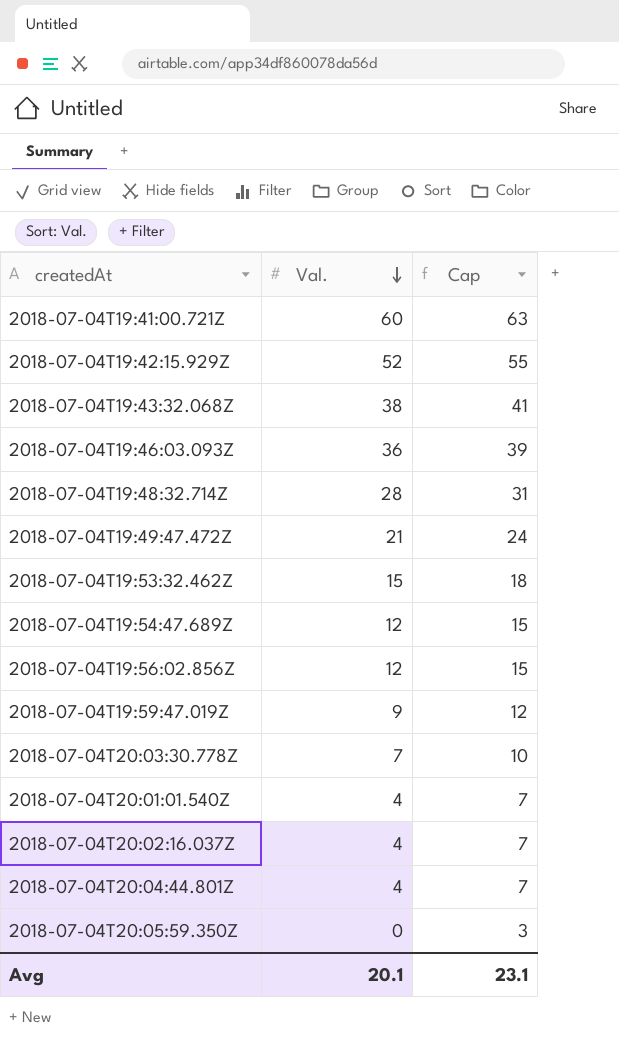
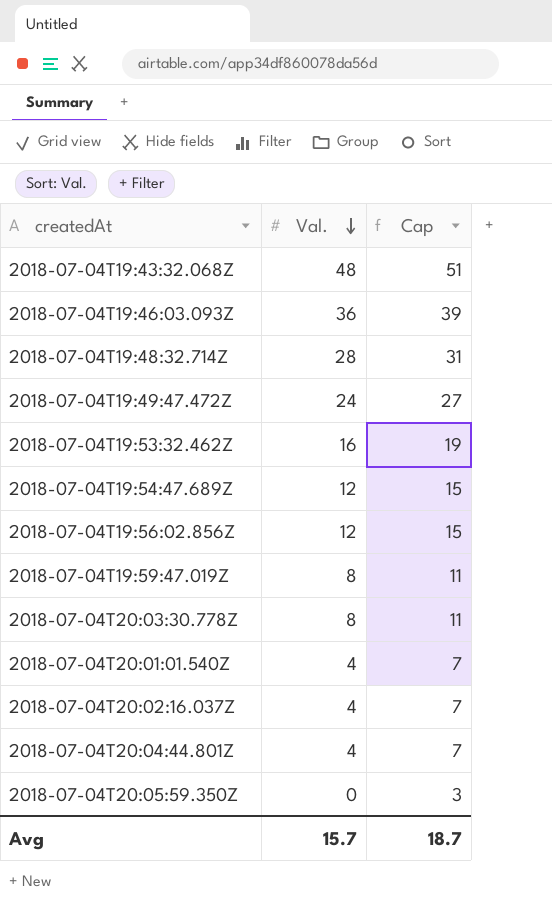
row 2018-07-04T19:41:00.721Z: 60 | 63 -> none
row 2018-07-04T19:42:15.929Z: 52 | 55 -> none
2018-07-04T19:43:32.068Z | Val.: 38 -> 48
2018-07-04T19:43:32.068Z | Cap: 41 -> 51
2018-07-04T19:49:47.472Z | Val.: 21 -> 24
2018-07-04T19:49:47.472Z | Cap: 24 -> 27
2018-07-04T19:53:32.462Z | Val.: 15 -> 16
2018-07-04T19:53:32.462Z | Cap: 18 -> 19
2018-07-04T19:59:47.019Z | Val.: 9 -> 8
2018-07-04T19:59:47.019Z | Cap: 12 -> 11
2018-07-04T20:03:30.778Z | Val.: 7 -> 8
2018-07-04T20:03:30.778Z | Cap: 10 -> 11
Avg | Val.: 20.1 -> 15.7
Avg | Cap: 23.1 -> 18.7

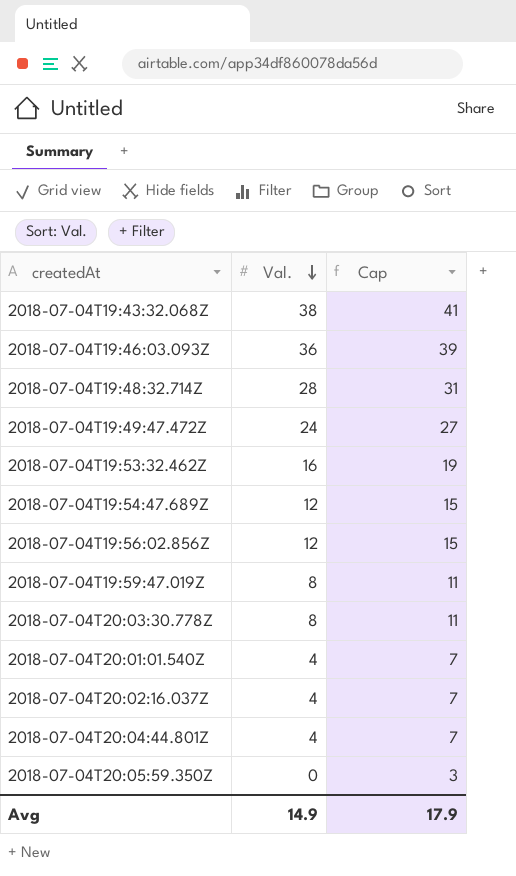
2018-07-04T19:43:32.068Z | Val.: 48 -> 38
2018-07-04T19:43:32.068Z | Cap: 51 -> 41
Avg | Val.: 15.7 -> 14.9
Avg | Cap: 18.7 -> 17.9

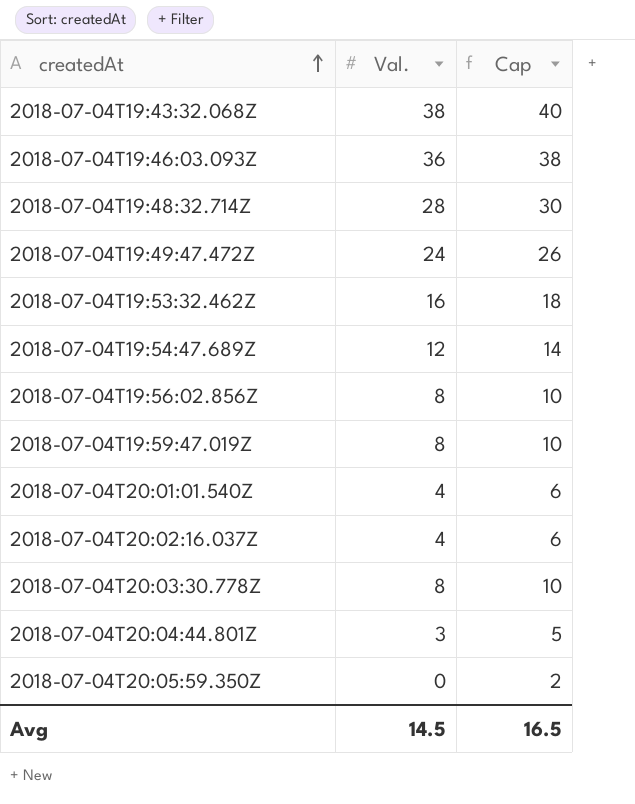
row order: Val. descending -> createdAt ascending
column Cap | formula: [Val.] + 3 -> [Val.] + 2
2018-07-04T19:56:02.856Z | Val.: 12 -> 8
2018-07-04T20:04:44.801Z | Val.: 4 -> 3
Avg | Val.: 14.9 -> 14.5
Avg | Cap: 17.9 -> 16.5

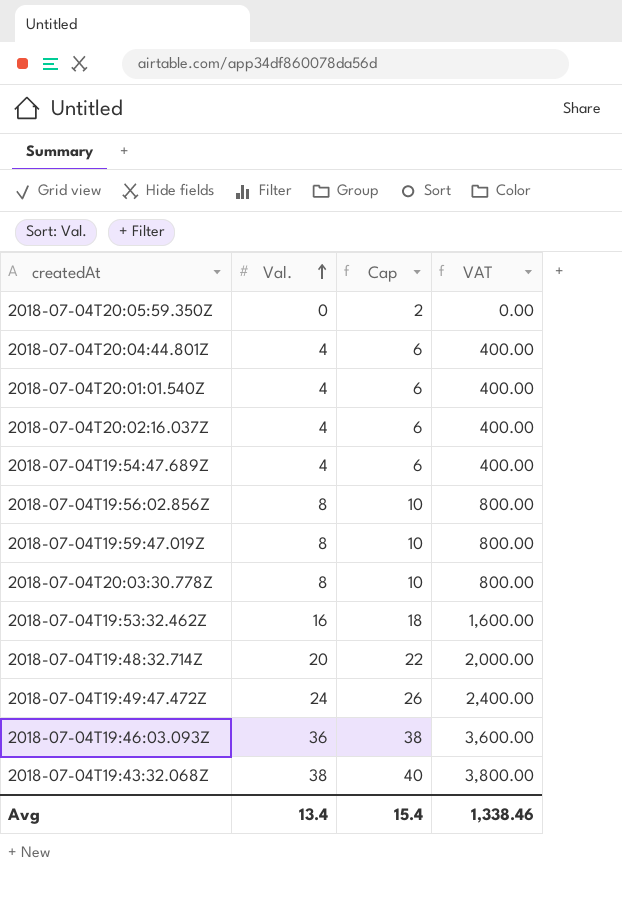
row order: createdAt ascending -> Val. ascending
column VAT | formula: none -> [Val.] * 100
2018-07-04T20:04:44.801Z | Val.: 3 -> 4
2018-07-04T20:04:44.801Z | Cap: 5 -> 6
2018-07-04T19:54:47.689Z | Val.: 12 -> 4
2018-07-04T19:54:47.689Z | Cap: 14 -> 6
2018-07-04T19:48:32.714Z | Val.: 28 -> 20
2018-07-04T19:48:32.714Z | Cap: 30 -> 22
Avg | Val.: 14.5 -> 13.4
Avg | Cap: 16.5 -> 15.4

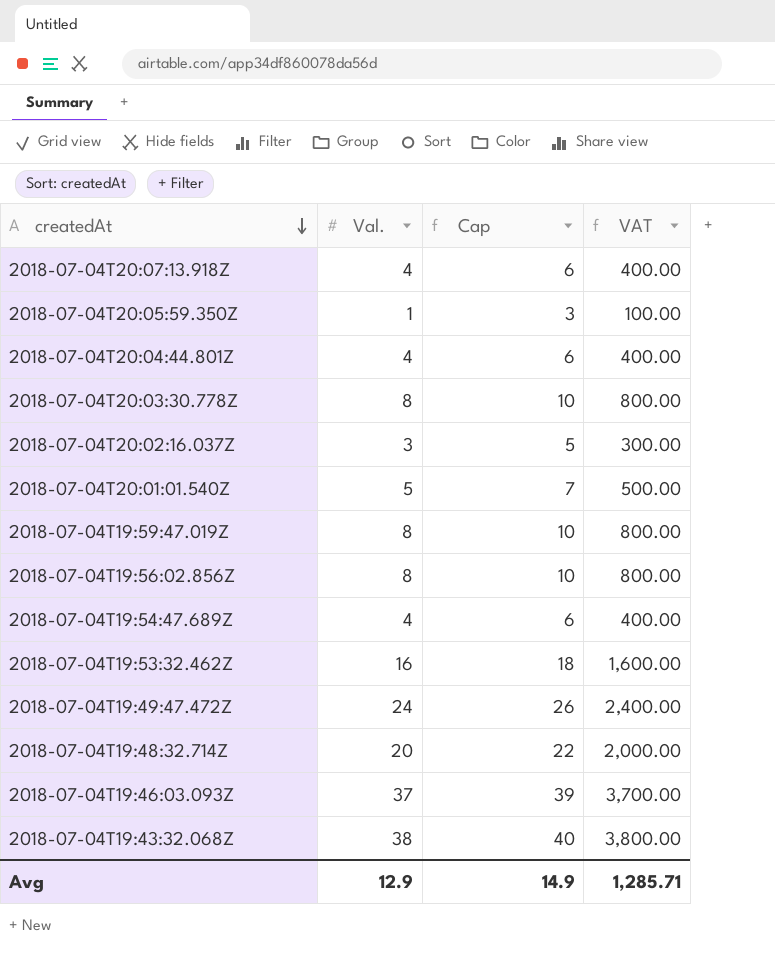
row order: Val. ascending -> createdAt descending
row 2018-07-04T20:07:13.918Z: none -> 4 | 6 | 400.00
2018-07-04T20:05:59.350Z | Val.: 0 -> 1
2018-07-04T20:05:59.350Z | Cap: 2 -> 3
2018-07-04T20:05:59.350Z | VAT: 0.00 -> 100.00
2018-07-04T20:02:16.037Z | Val.: 4 -> 3
2018-07-04T20:02:16.037Z | Cap: 6 -> 5
2018-07-04T20:02:16.037Z | VAT: 400.00 -> 300.00
2018-07-04T20:01:01.540Z | Val.: 4 -> 5
2018-07-04T20:01:01.540Z | Cap: 6 -> 7
2018-07-04T20:01:01.540Z | VAT: 400.00 -> 500.00
2018-07-04T19:46:03.093Z | Val.: 36 -> 37
2018-07-04T19:46:03.093Z | Cap: 38 -> 39
2018-07-04T19:46:03.093Z | VAT: 3,600.00 -> 3,700.00
Avg | Val.: 13.4 -> 12.9
Avg | Cap: 15.4 -> 14.9
Avg | VAT: 1,338.46 -> 1,285.71

